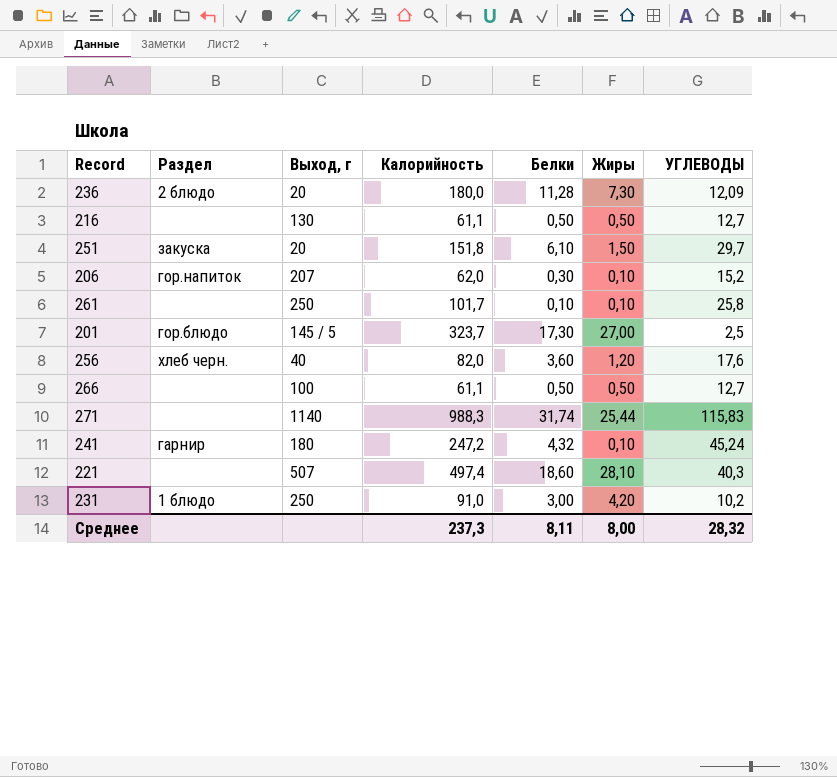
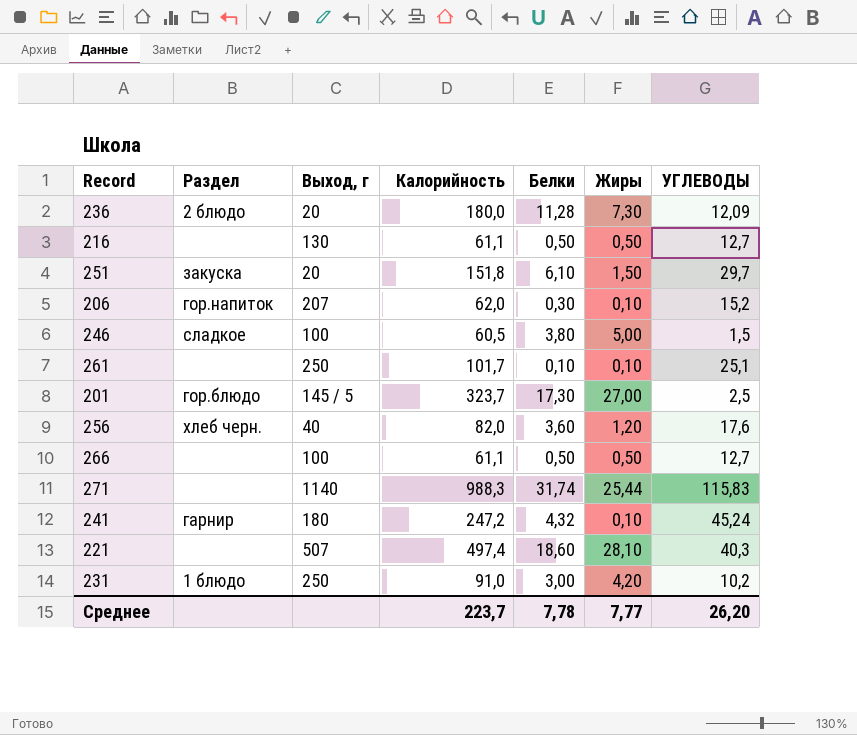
row 246: none -> сладкое | 100 | 60,5 | 3,80 | 5,00 | 1,5
261 | УГЛЕВОДЫ: 25,8 -> 25,1
Среднее | Калорийность: 237,3 -> 223,7
Среднее | Белки: 8,11 -> 7,78
Среднее | Жиры: 8,00 -> 7,77
Среднее | УГЛЕВОДЫ: 28,32 -> 26,20

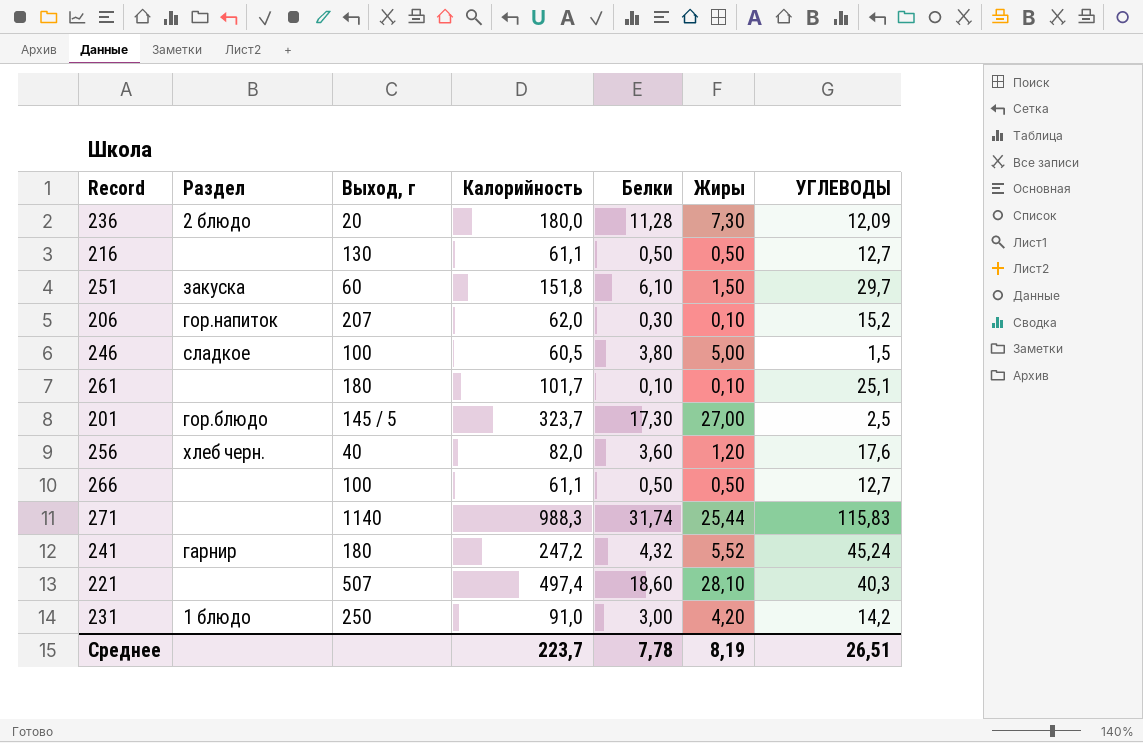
251 | Выход, г: 20 -> 60
261 | Выход, г: 250 -> 180
241 | Жиры: 0,10 -> 5,52
231 | УГЛЕВОДЫ: 10,2 -> 14,2
Среднее | Жиры: 7,77 -> 8,19
Среднее | УГЛЕВОДЫ: 26,20 -> 26,51

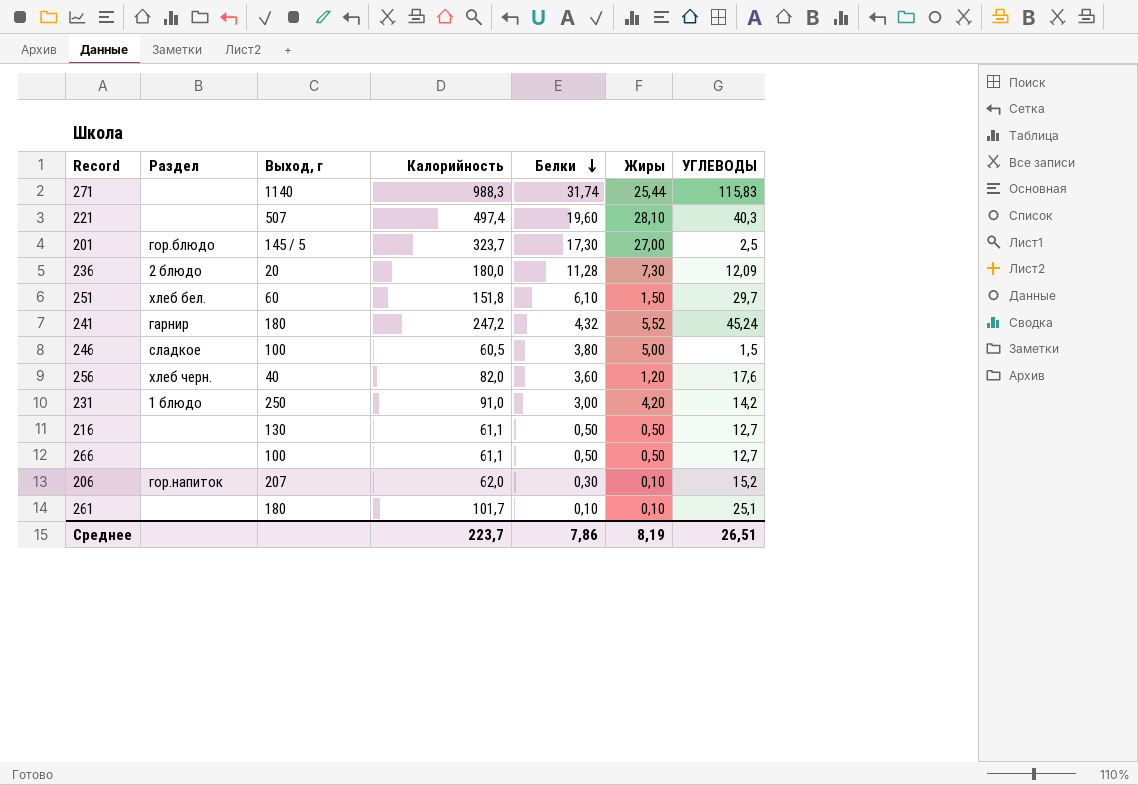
row order: none -> Белки descending
221 | Белки: 18,60 -> 19,60
251 | Раздел: закуска -> хлеб бел.
Среднее | Белки: 7,78 -> 7,86

